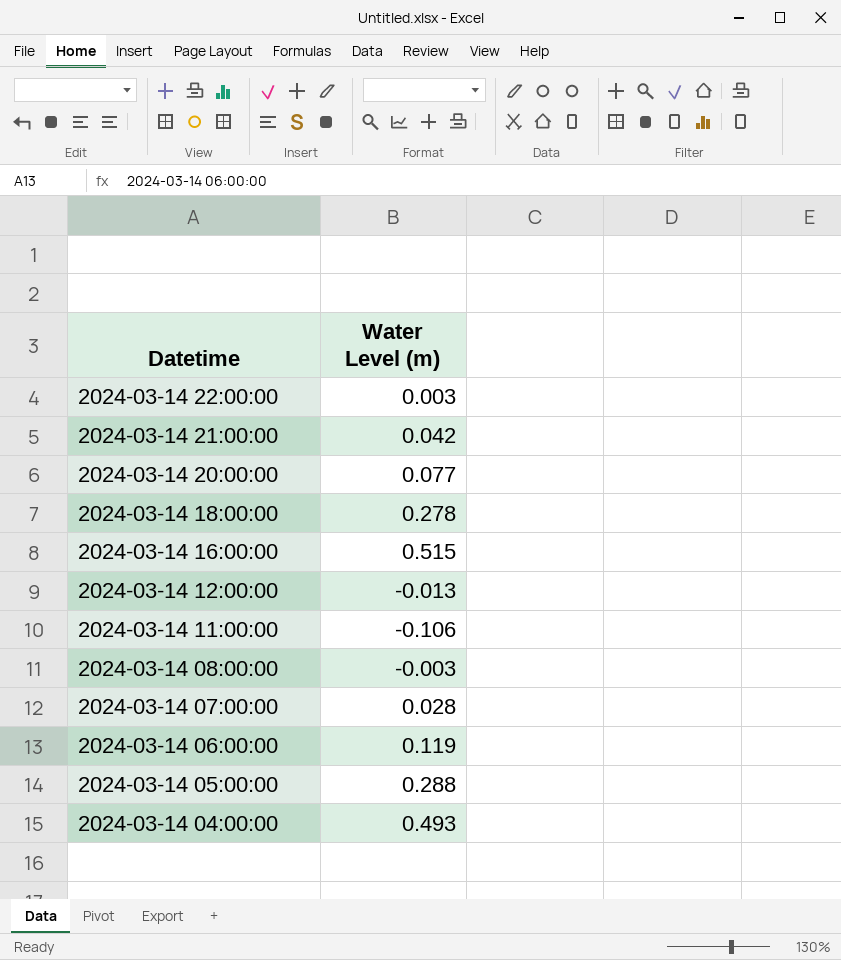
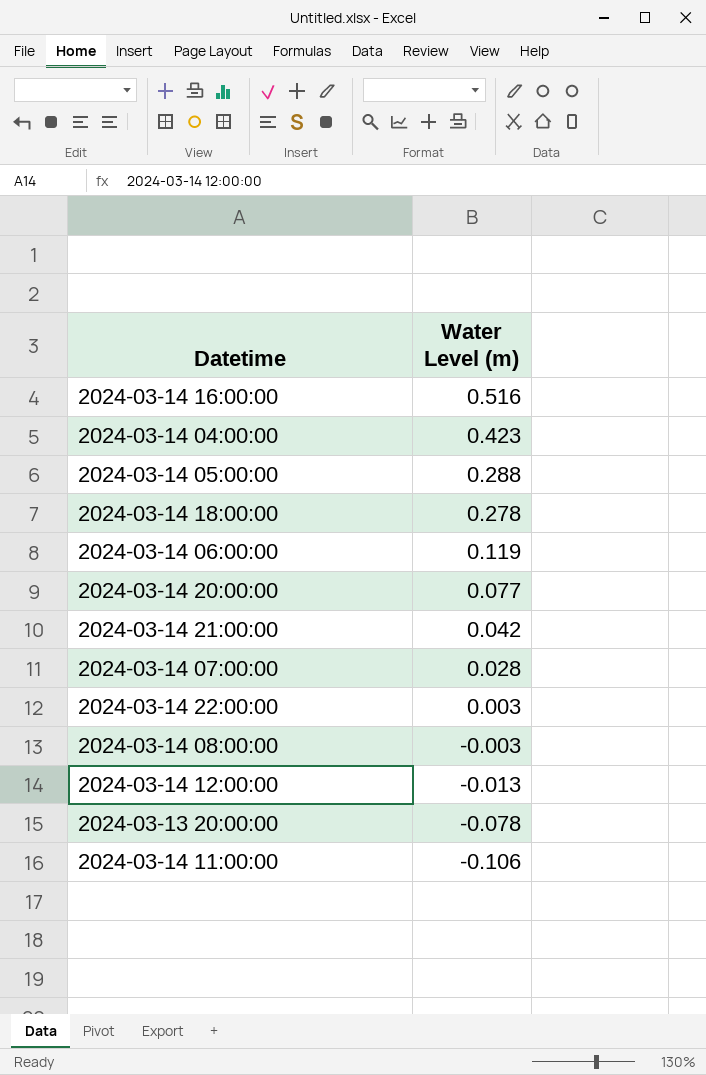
row order: Datetime descending -> Water Level (m) descending
2024-03-14 16:00:00 | Water Level (m): 0.515 -> 0.516
2024-03-14 04:00:00 | Water Level (m): 0.493 -> 0.423
row 2024-03-13 20:00:00: none -> -0.078

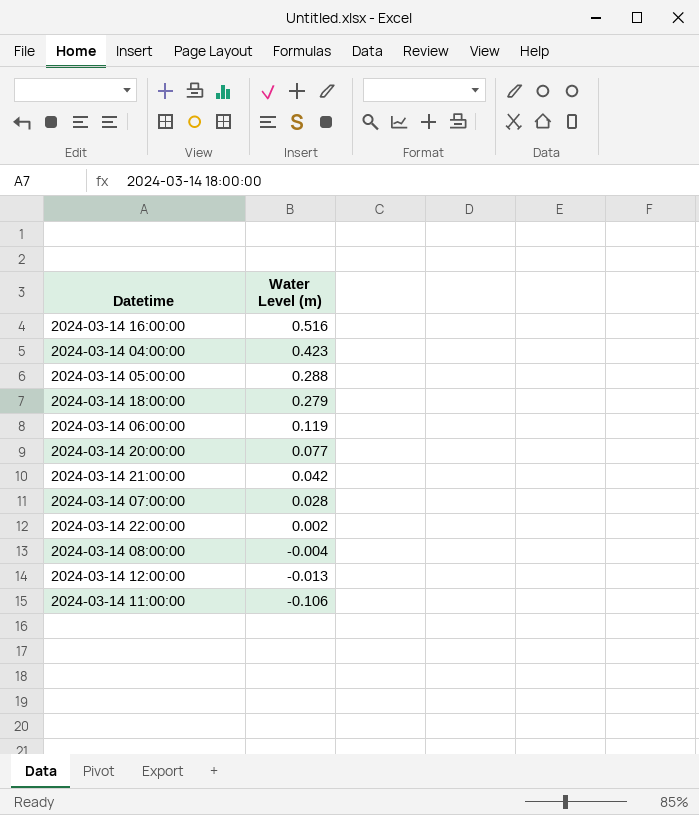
row 2024-03-13 20:00:00: -0.078 -> none
2024-03-14 18:00:00 | Water Level (m): 0.278 -> 0.279
2024-03-14 22:00:00 | Water Level (m): 0.003 -> 0.002
2024-03-14 08:00:00 | Water Level (m): -0.003 -> -0.004

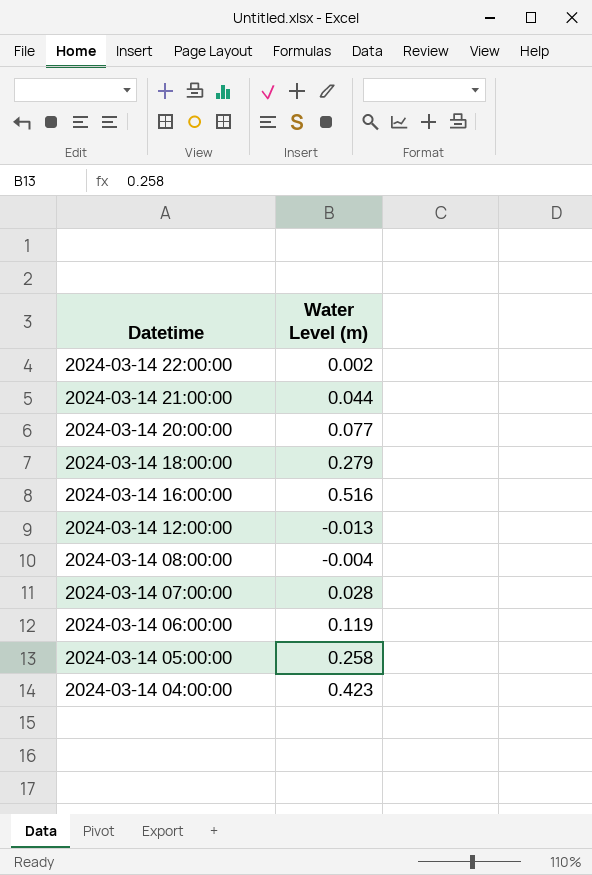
row order: Water Level (m) descending -> Datetime descending
row 2024-03-14 11:00:00: -0.106 -> none
2024-03-14 21:00:00 | Water Level (m): 0.042 -> 0.044
2024-03-14 05:00:00 | Water Level (m): 0.288 -> 0.258

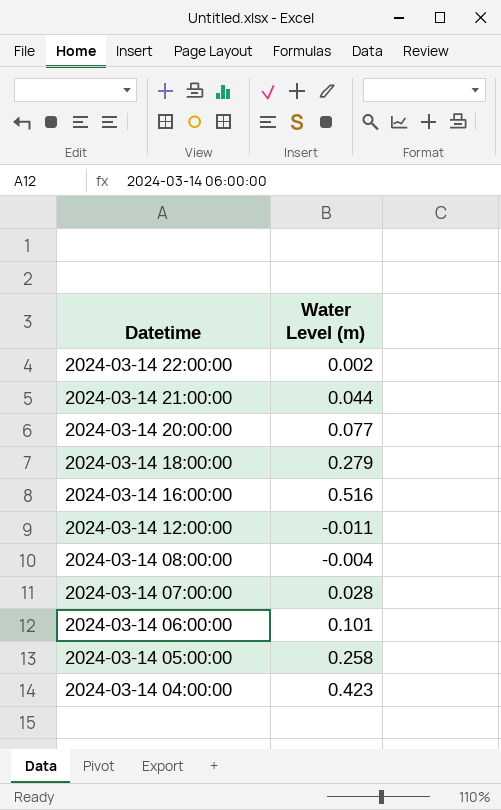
2024-03-14 12:00:00 | Water Level (m): -0.013 -> -0.011
2024-03-14 06:00:00 | Water Level (m): 0.119 -> 0.101

